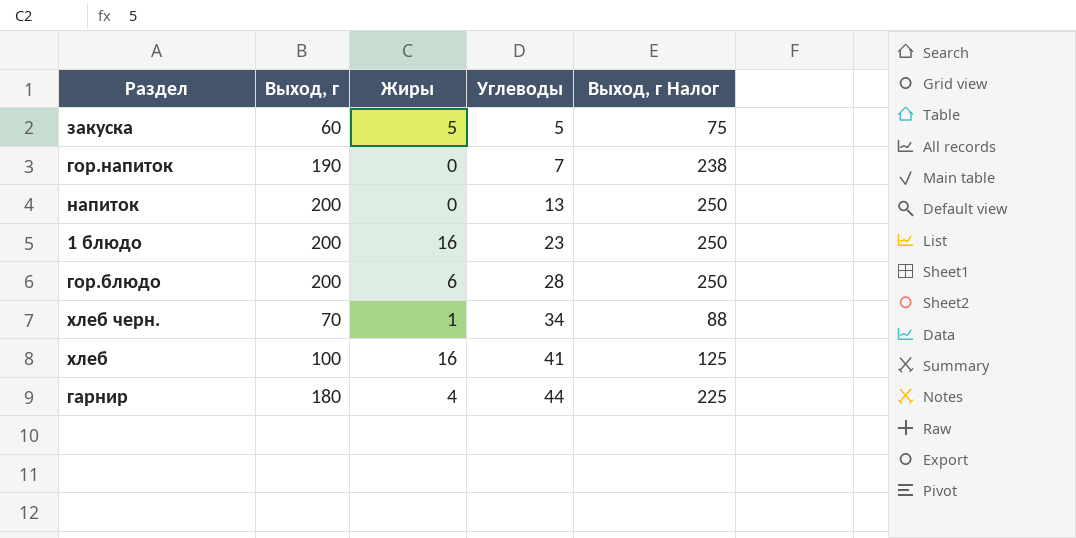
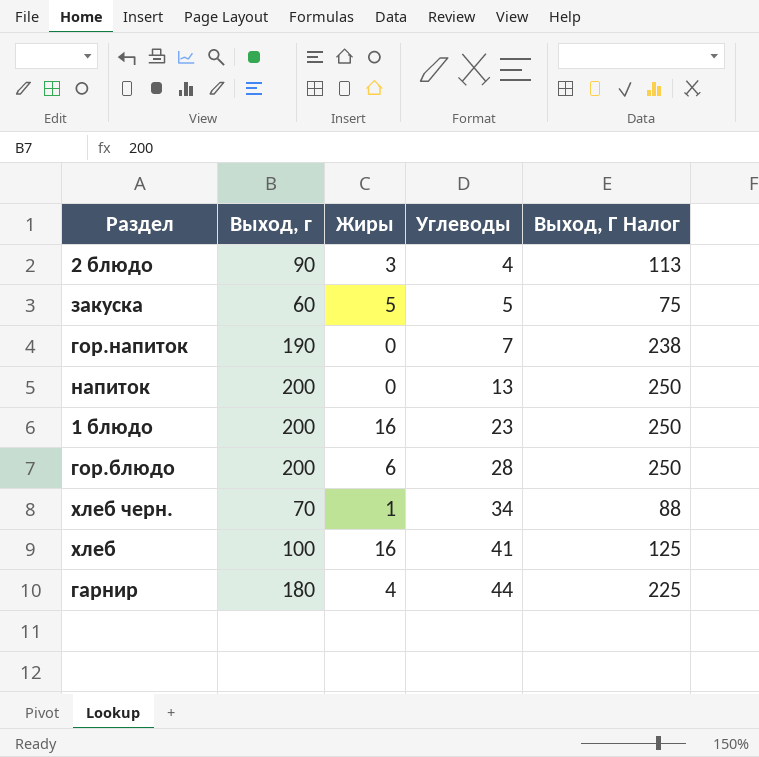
column name: Выход, г Налог -> Выход, Г Налог
row 2 блюдо: none -> 90 | 3 | 4 | 113

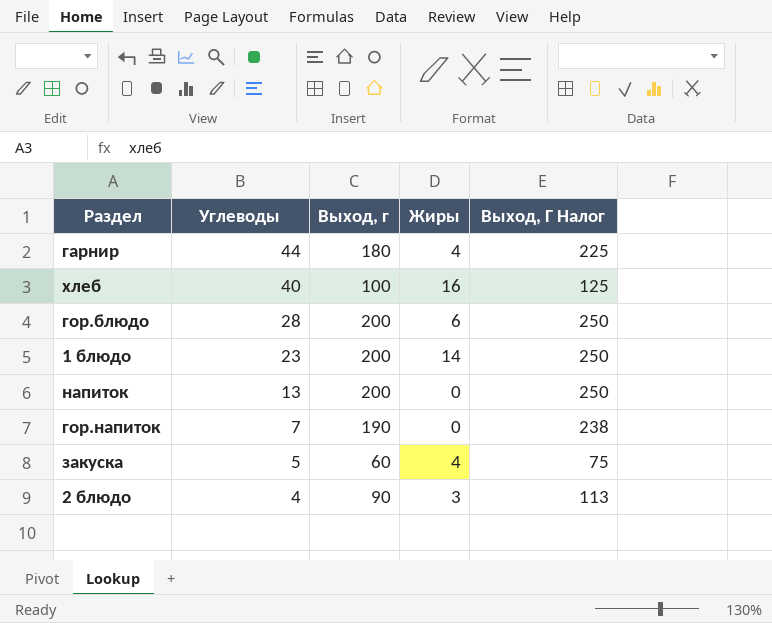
row order: Углеводы ascending -> Углеводы descending
column Углеводы | position: 4 -> 2
row хлеб черн.: 70 | 1 | 34 | 88 -> none
хлеб | Углеводы: 41 -> 40
1 блюдо | Жиры: 16 -> 14
закуска | Жиры: 5 -> 4

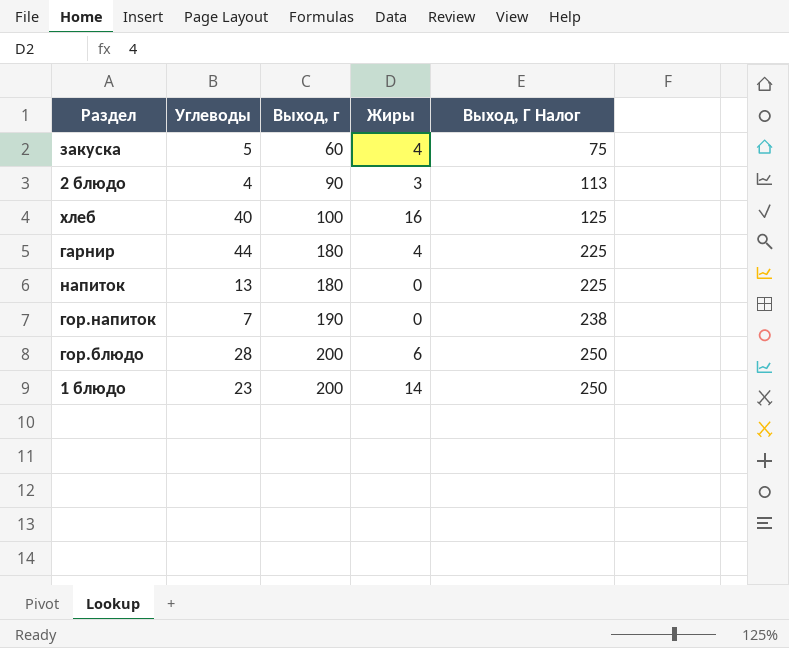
row order: Углеводы descending -> Выход, г ascending
напиток | Выход, г: 200 -> 180
напиток | Выход, Г Налог: 250 -> 225

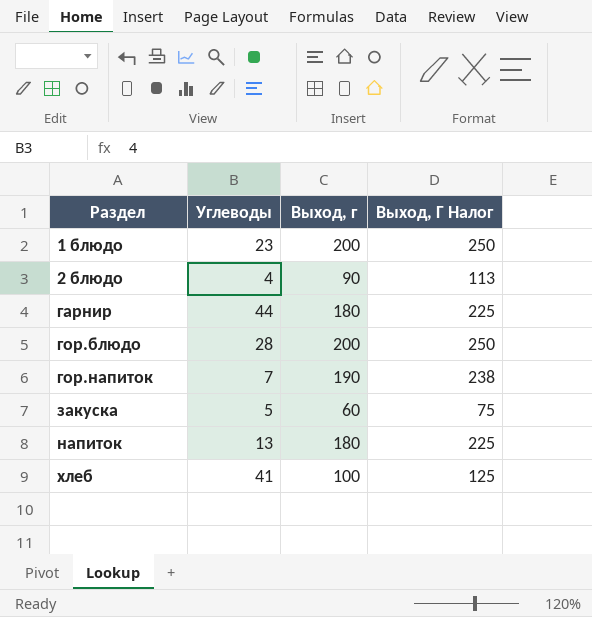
row order: Выход, г ascending -> Раздел ascending
column Жиры | position: 4 -> none
хлеб | Углеводы: 40 -> 41

